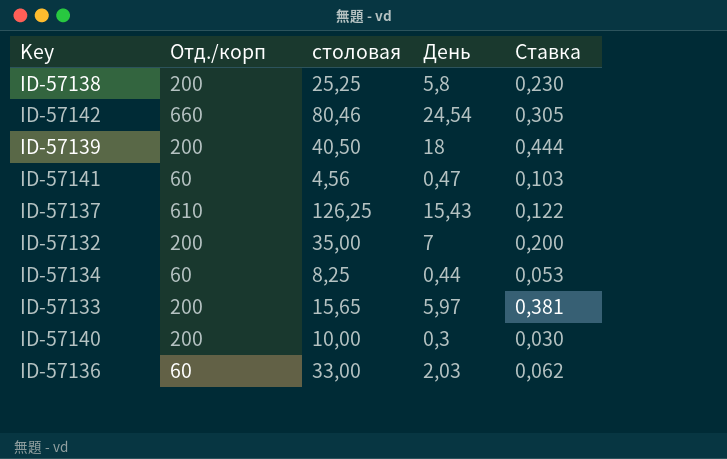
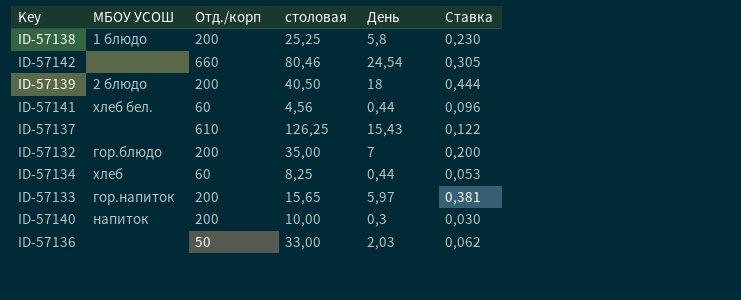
column МБОУ УСОШ | position: none -> 2
ID-57141 | День: 0,47 -> 0,44
ID-57141 | Ставка: 0,103 -> 0,096
ID-57136 | Отд./корп: 60 -> 50

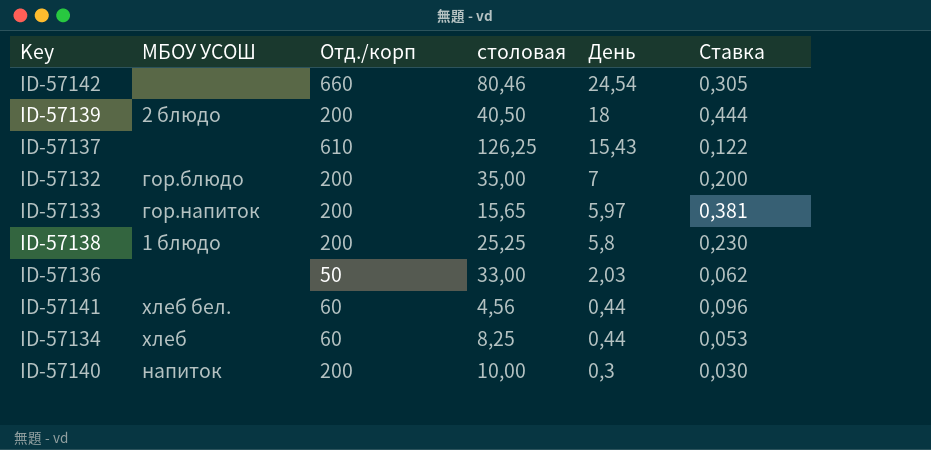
row order: none -> День descending

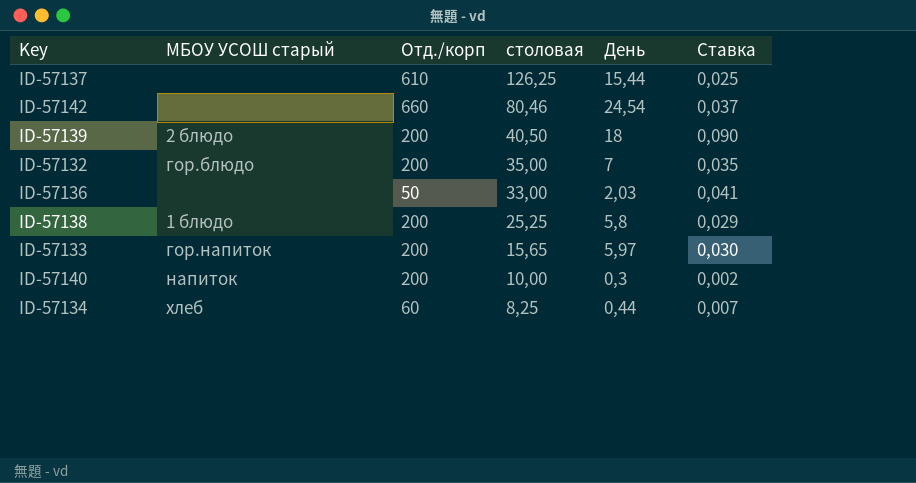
row order: День descending -> столовая descending
column name: МБОУ УСОШ -> МБОУ УСОШ старый
column Ставка | formula: [День] / [столовая] -> [День] / [Отд./корп]
row ID-57141: хлеб бел. | 60 | 4,56 | 0,44 | 0,096 -> none
ID-57137 | День: 15,43 -> 15,44

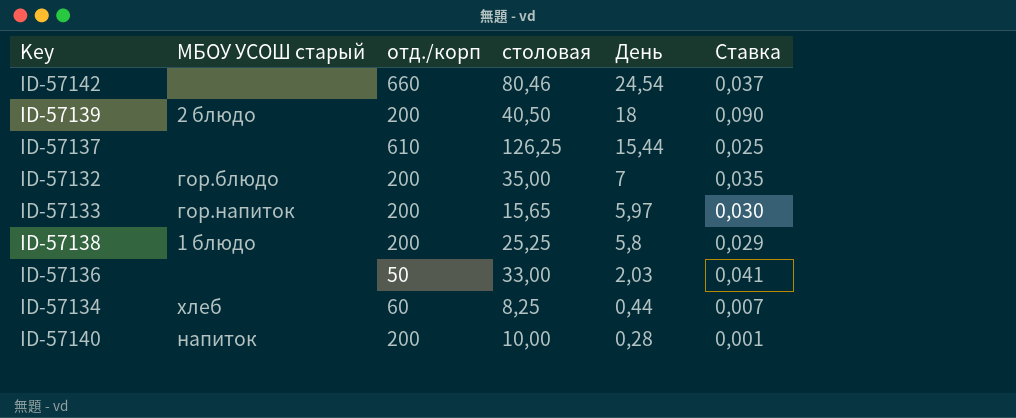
row order: столовая descending -> День descending
column name: Отд./корп -> отд./корп
ID-57140 | День: 0,3 -> 0,28
ID-57140 | Ставка: 0,002 -> 0,001

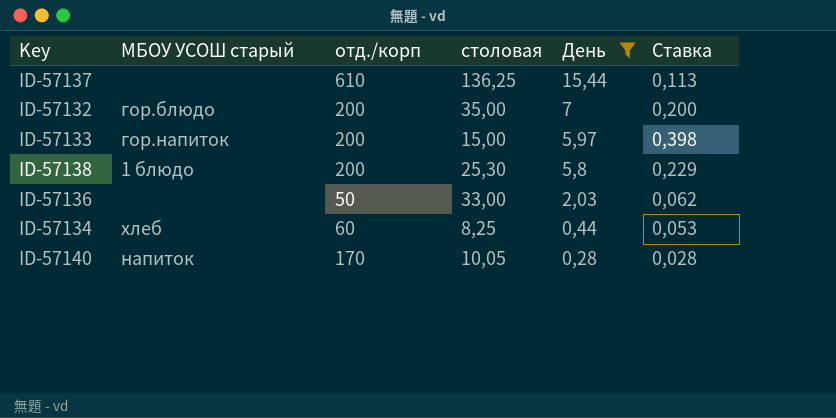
filter: none -> День <= 15,44
column Ставка | formula: [День] / [отд./корп] -> [День] / [столовая]
ID-57137 | столовая: 126,25 -> 136,25
ID-57133 | столовая: 15,65 -> 15,00
ID-57138 | столовая: 25,25 -> 25,30
ID-57140 | отд./корп: 200 -> 170
ID-57140 | столовая: 10,00 -> 10,05

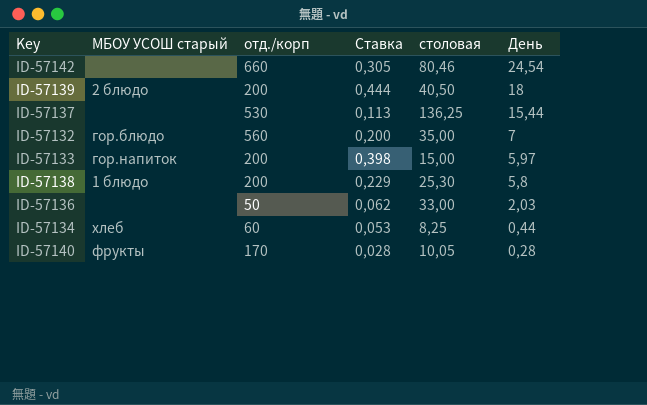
filter: День <= 15,44 -> none
column Ставка | position: 6 -> 4
ID-57137 | отд./корп: 610 -> 530
ID-57132 | отд./корп: 200 -> 560
ID-57140 | МБОУ УСОШ старый: напиток -> фрукты

